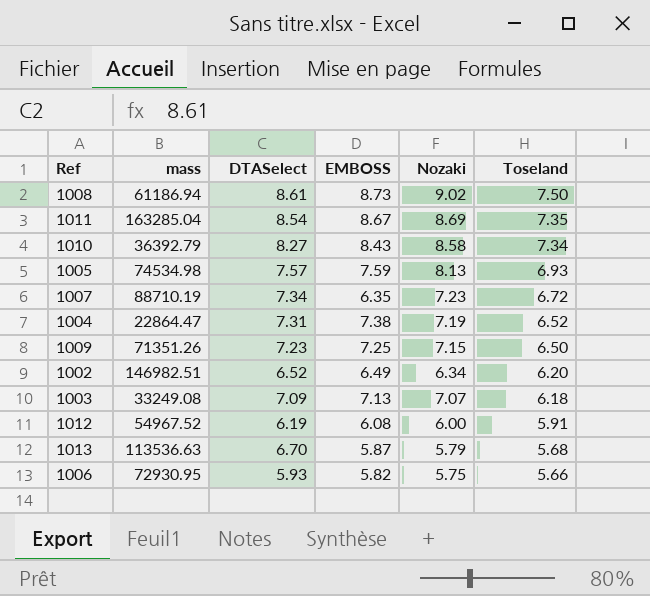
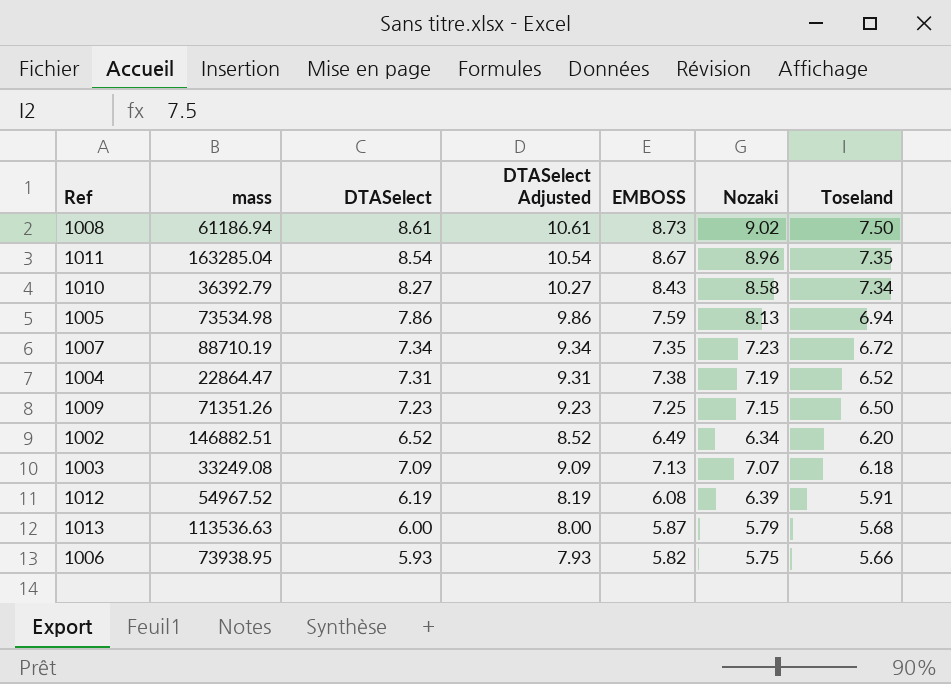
column DTASelect Adjusted | formula: none -> [DTASelect] + 2
1011 | Nozaki: 8.69 -> 8.96
1005 | mass: 74534.98 -> 73534.98
1005 | DTASelect: 7.57 -> 7.86
1005 | Toseland: 6.93 -> 6.94
1007 | EMBOSS: 6.35 -> 7.35
1002 | mass: 146982.51 -> 146882.51
1012 | Nozaki: 6.00 -> 6.39
1013 | DTASelect: 6.70 -> 6.00
1006 | mass: 72930.95 -> 73938.95

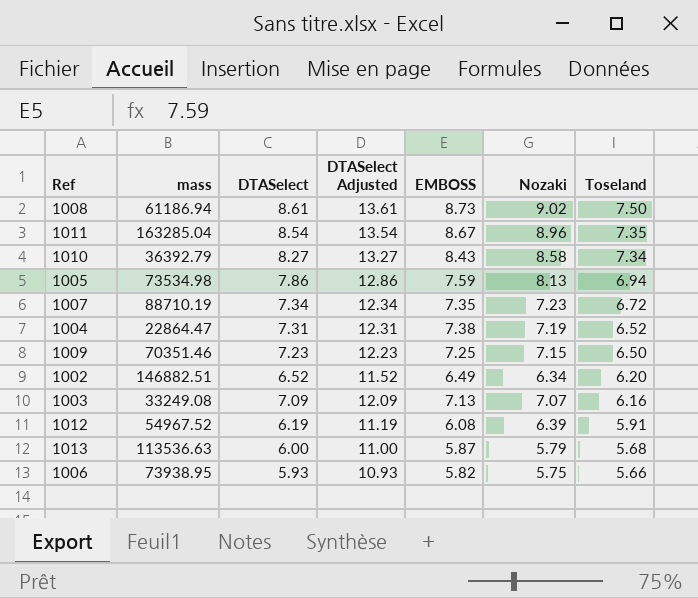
column DTASelect Adjusted | formula: [DTASelect] + 2 -> [DTASelect] + 5
1009 | mass: 71351.26 -> 70351.46
1003 | Toseland: 6.18 -> 6.16

